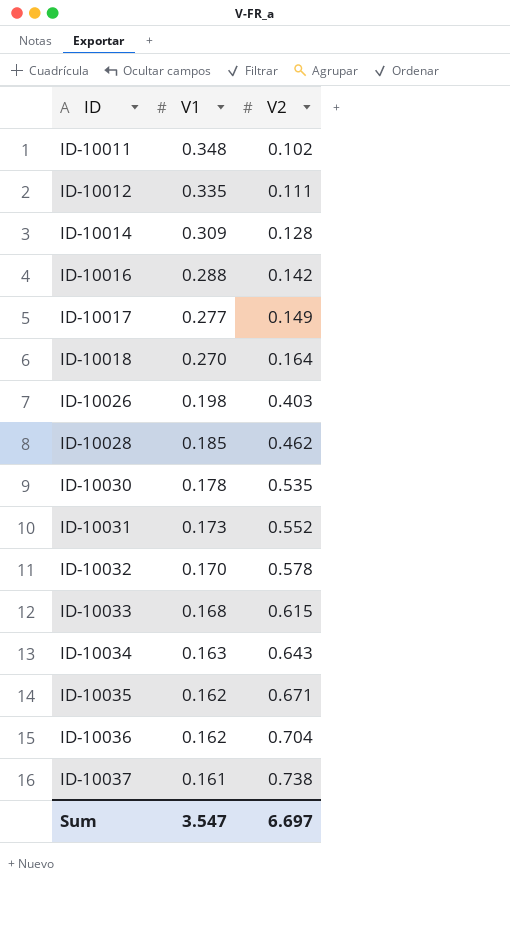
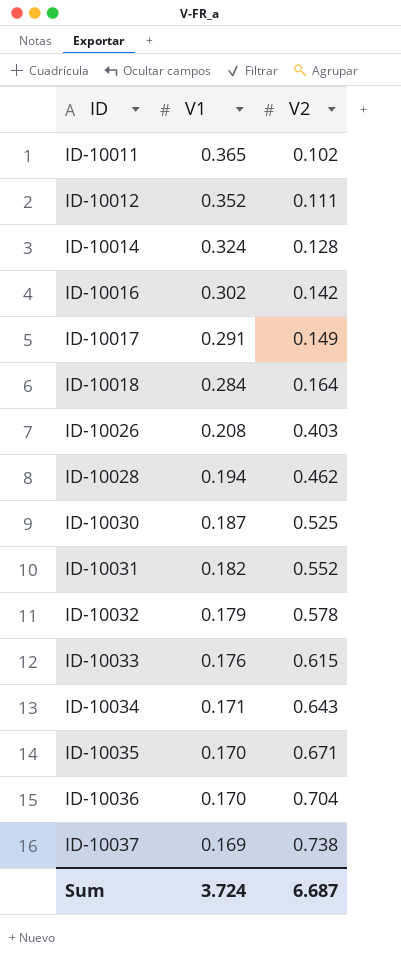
ID-10011 | V1: 0.348 -> 0.365
ID-10012 | V1: 0.335 -> 0.352
ID-10014 | V1: 0.309 -> 0.324
ID-10016 | V1: 0.288 -> 0.302
ID-10017 | V1: 0.277 -> 0.291
ID-10018 | V1: 0.270 -> 0.284
ID-10026 | V1: 0.198 -> 0.208
ID-10028 | V1: 0.185 -> 0.194
ID-10030 | V1: 0.178 -> 0.187
ID-10030 | V2: 0.535 -> 0.525
ID-10031 | V1: 0.173 -> 0.182
ID-10032 | V1: 0.170 -> 0.179
ID-10033 | V1: 0.168 -> 0.176
ID-10034 | V1: 0.163 -> 0.171
ID-10035 | V1: 0.162 -> 0.170
ID-10036 | V1: 0.162 -> 0.170
ID-10037 | V1: 0.161 -> 0.169
Sum | V1: 3.547 -> 3.724
Sum | V2: 6.697 -> 6.687

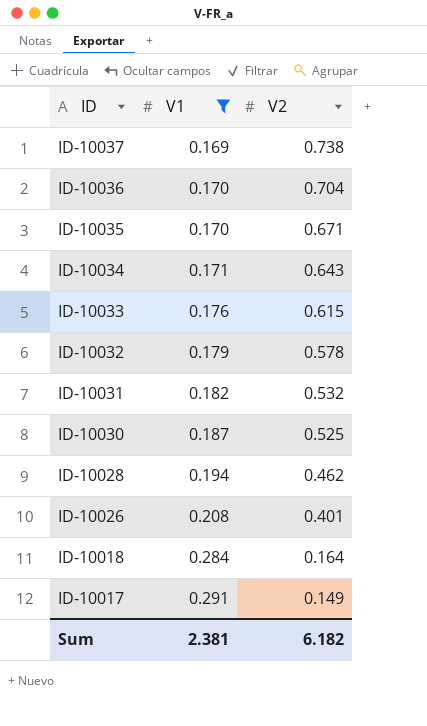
filter: none -> V1 <= 0.291
row order: ID ascending -> ID descending
ID-10031 | V2: 0.552 -> 0.532
ID-10026 | V2: 0.403 -> 0.401
Sum | V1: 3.724 -> 2.381
Sum | V2: 6.687 -> 6.182

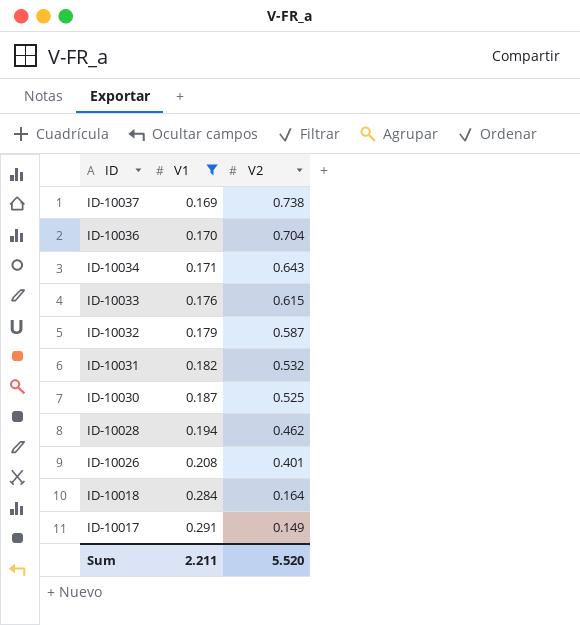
row ID-10035: 0.170 | 0.671 -> none
ID-10032 | V2: 0.578 -> 0.587
Sum | V1: 2.381 -> 2.211
Sum | V2: 6.182 -> 5.520

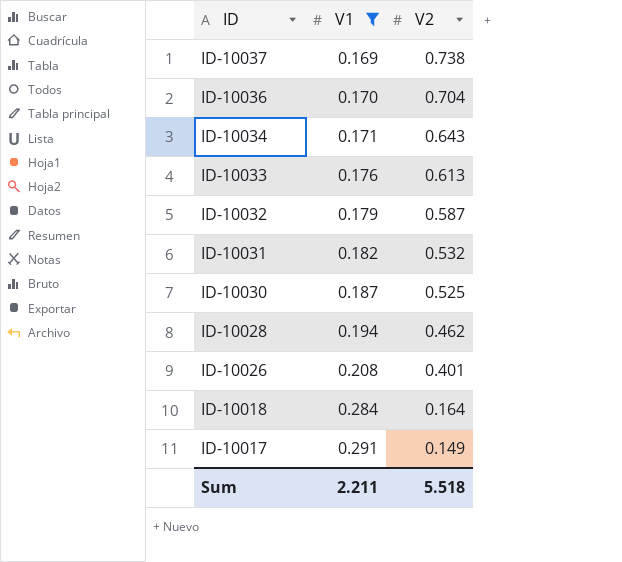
ID-10033 | V2: 0.615 -> 0.613
Sum | V2: 5.520 -> 5.518

